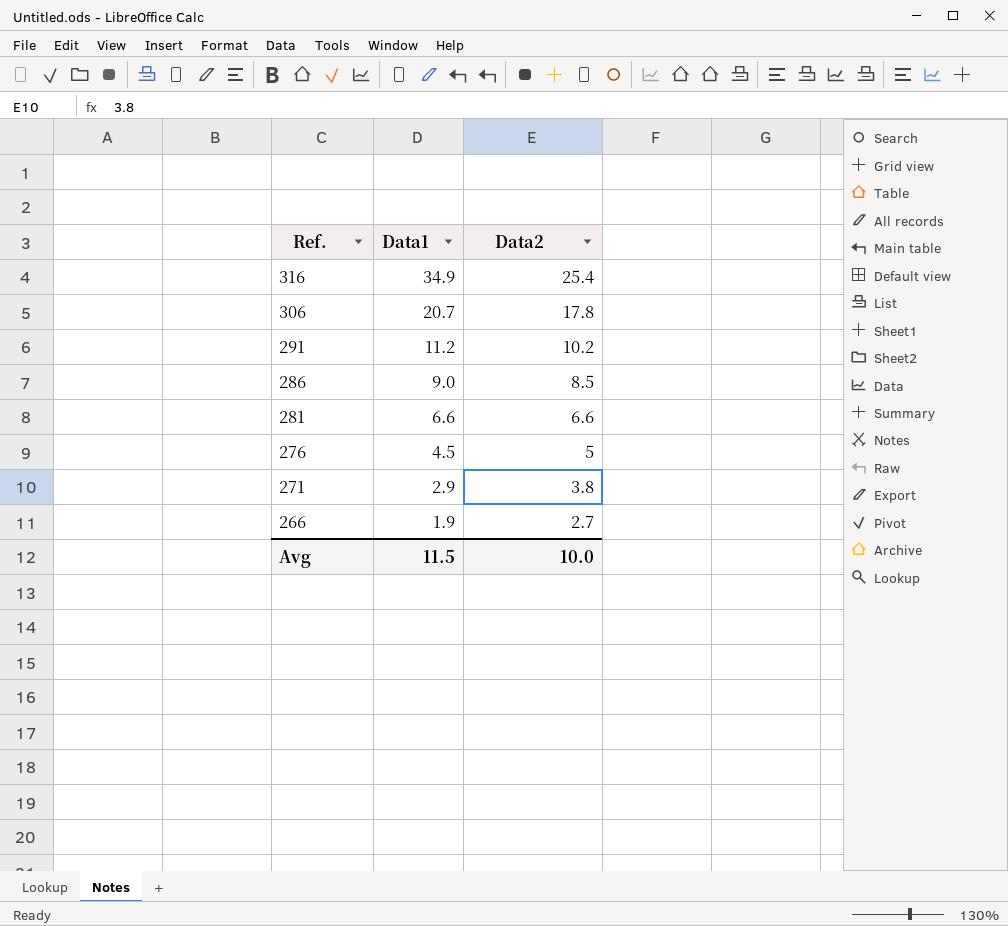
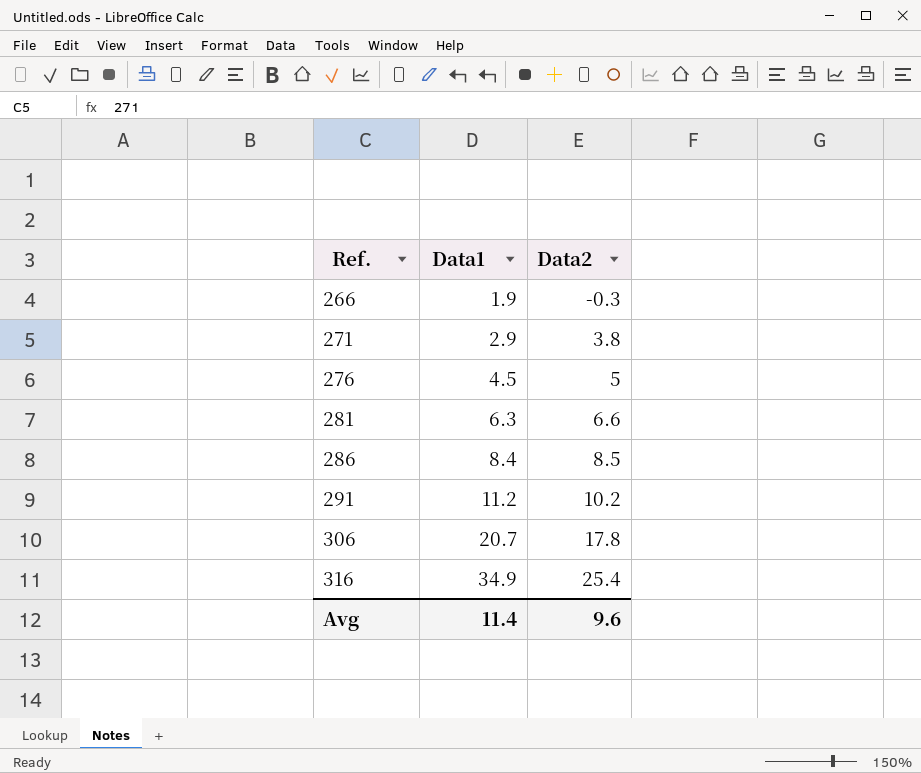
row order: Ref. descending -> Ref. ascending
266 | Data2: 2.7 -> -0.3
281 | Data1: 6.6 -> 6.3
286 | Data1: 9.0 -> 8.4
Avg | Data1: 11.5 -> 11.4
Avg | Data2: 10.0 -> 9.6

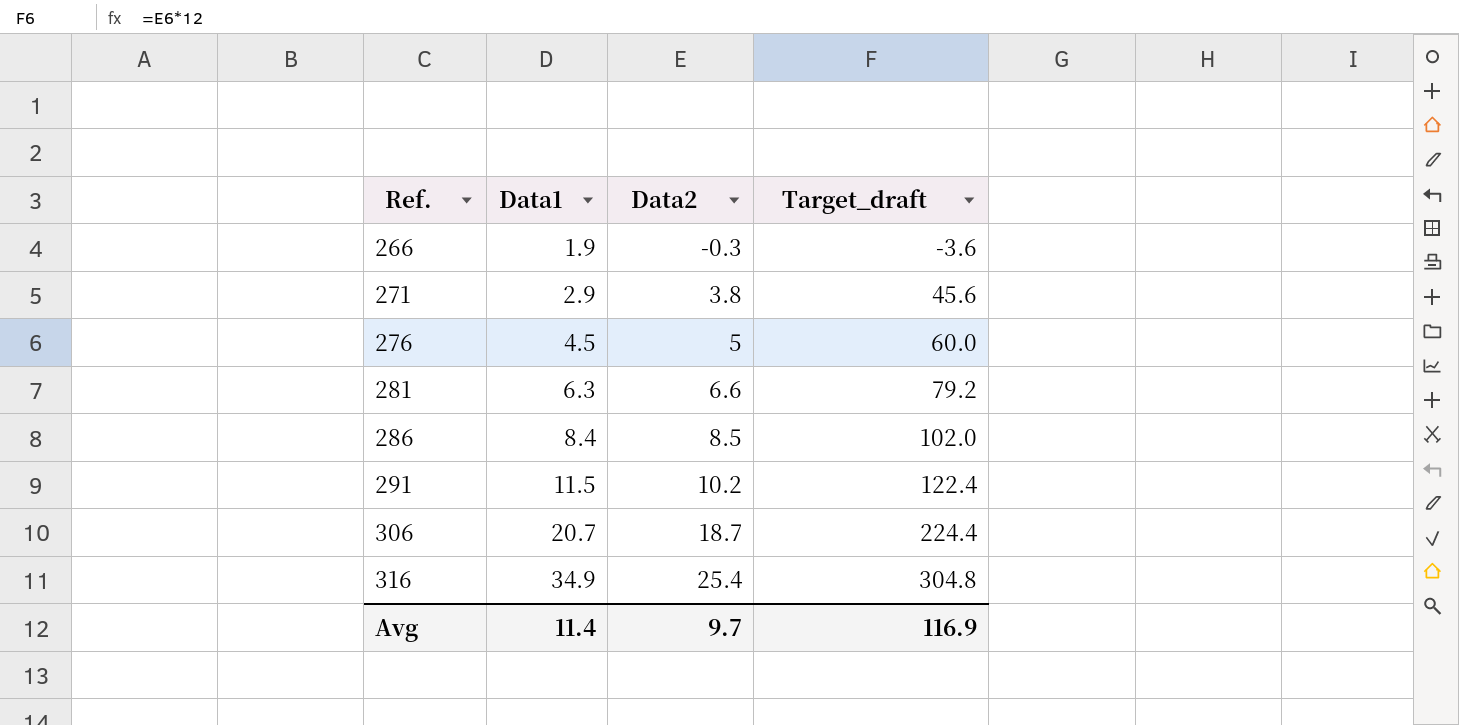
column Target_draft | formula: none -> [Data2] * 12
291 | Data1: 11.2 -> 11.5
306 | Data2: 17.8 -> 18.7
Avg | Data2: 9.6 -> 9.7

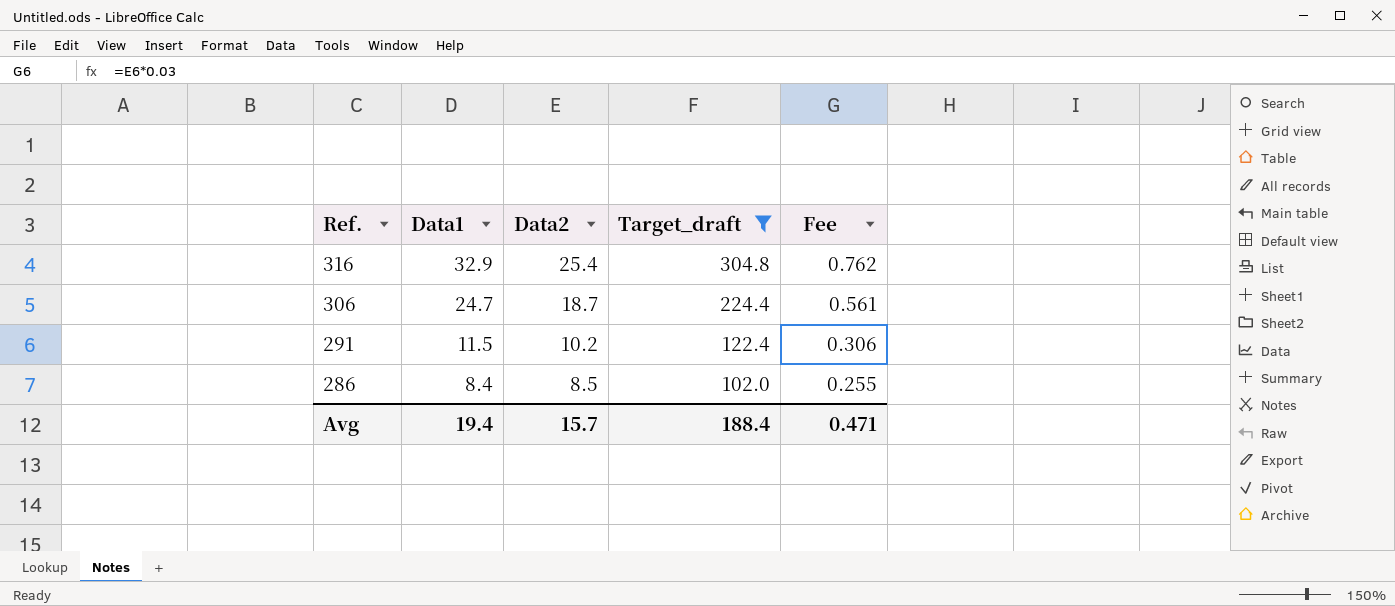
filter: none -> Target_draft >= 102.0
row order: Ref. ascending -> Ref. descending
column Fee | formula: none -> [Data2] * 0.03
316 | Data1: 34.9 -> 32.9
306 | Data1: 20.7 -> 24.7
Avg | Data1: 11.4 -> 19.4
Avg | Data2: 9.7 -> 15.7
Avg | Target_draft: 116.9 -> 188.4

